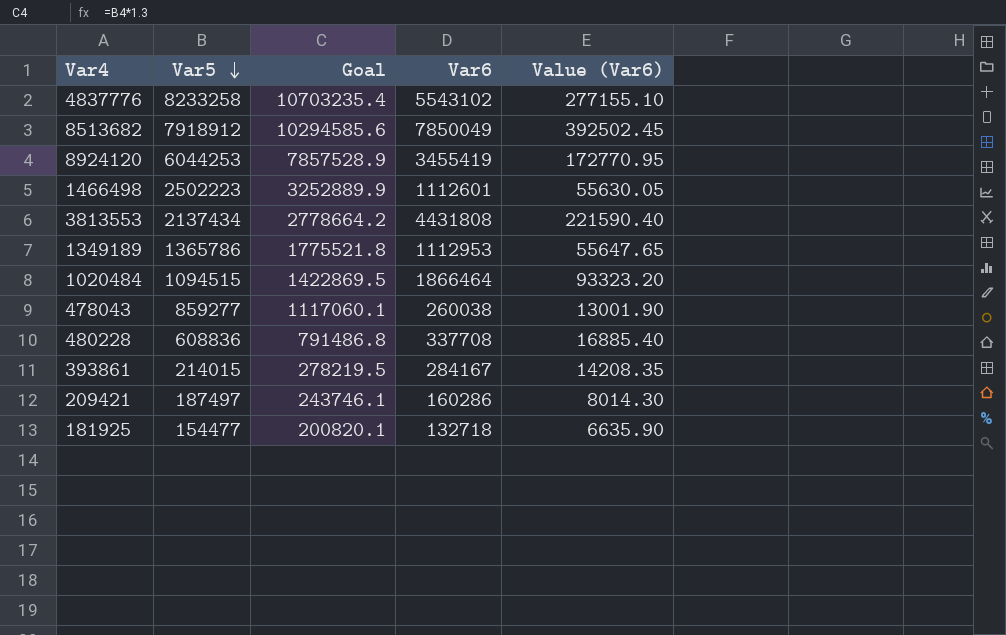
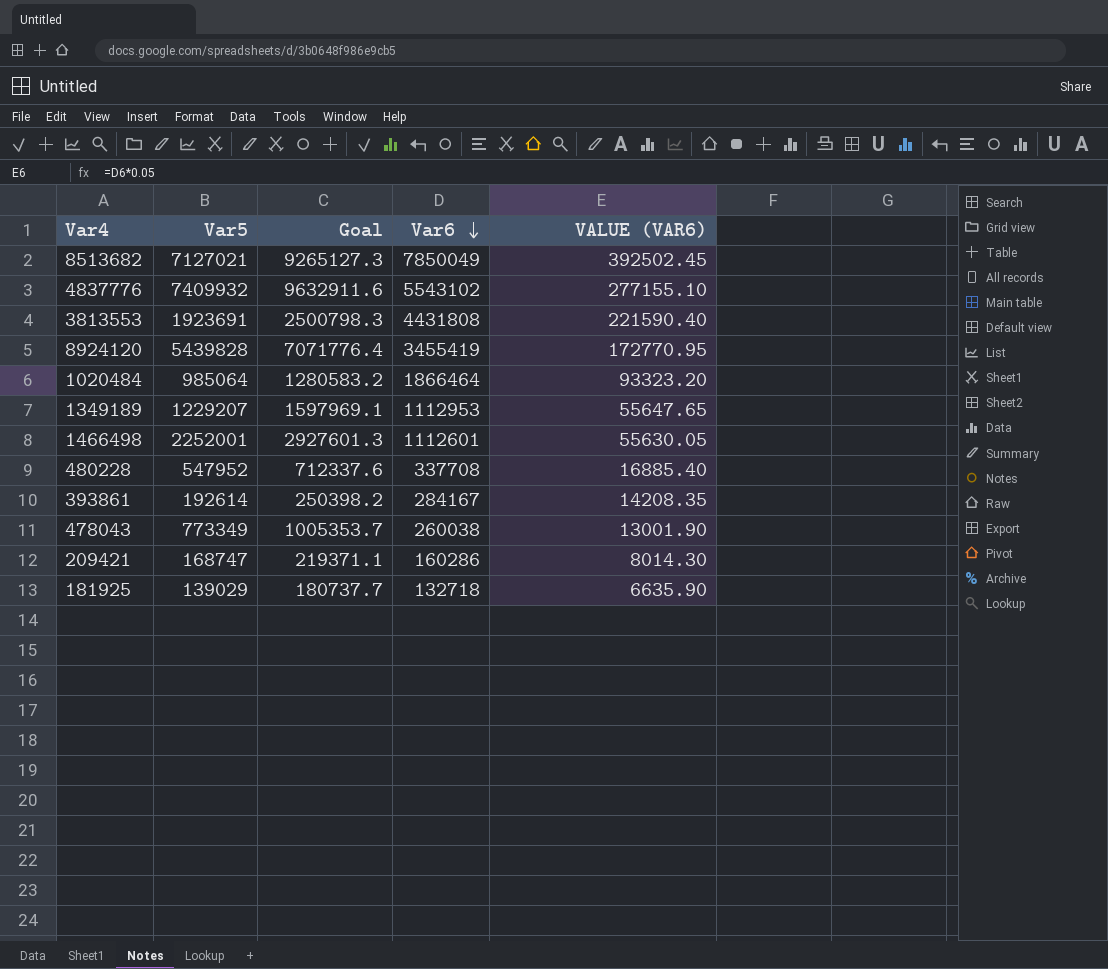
row order: Var5 descending -> Var6 descending
column name: Value (Var6) -> VALUE (VAR6)
8513682 | Var5: 7918912 -> 7127021
8513682 | Goal: 10294585.6 -> 9265127.3
4837776 | Var5: 8233258 -> 7409932
4837776 | Goal: 10703235.4 -> 9632911.6
3813553 | Var5: 2137434 -> 1923691
3813553 | Goal: 2778664.2 -> 2500798.3
8924120 | Var5: 6044253 -> 5439828
8924120 | Goal: 7857528.9 -> 7071776.4
1020484 | Var5: 1094515 -> 985064
1020484 | Goal: 1422869.5 -> 1280583.2
1349189 | Var5: 1365786 -> 1229207
1349189 | Goal: 1775521.8 -> 1597969.1
1466498 | Var5: 2502223 -> 2252001
1466498 | Goal: 3252889.9 -> 2927601.3
480228 | Var5: 608836 -> 547952
480228 | Goal: 791486.8 -> 712337.6
393861 | Var5: 214015 -> 192614
393861 | Goal: 278219.5 -> 250398.2
478043 | Var5: 859277 -> 773349
478043 | Goal: 1117060.1 -> 1005353.7
209421 | Var5: 187497 -> 168747
209421 | Goal: 243746.1 -> 219371.1
181925 | Var5: 154477 -> 139029
181925 | Goal: 200820.1 -> 180737.7

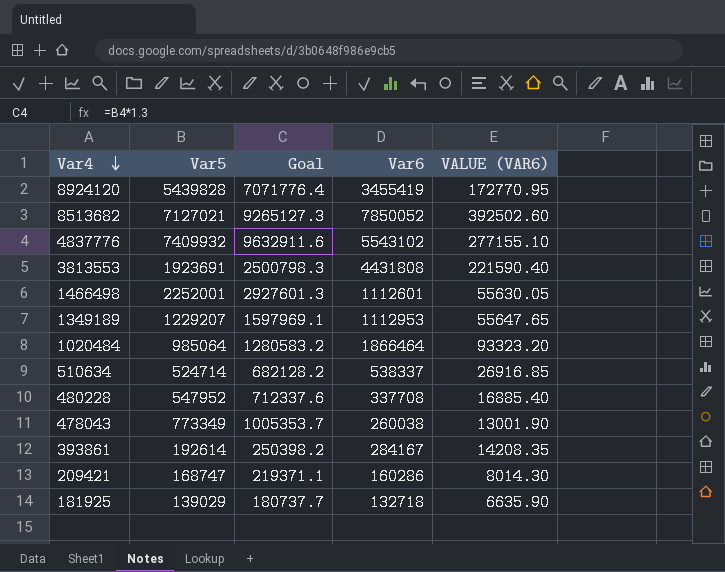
row order: Var6 descending -> Var4 descending
8513682 | Var6: 7850049 -> 7850052
8513682 | VALUE (VAR6): 392502.45 -> 392502.60
row 510634: none -> 524714 | 682128.2 | 538337 | 26916.85

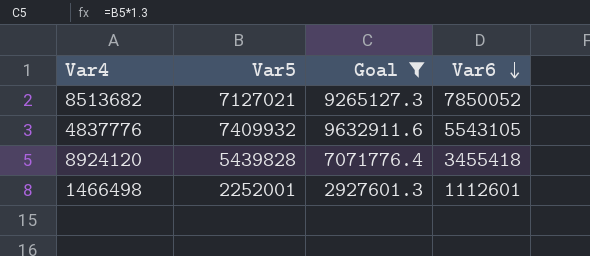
filter: none -> Goal >= 2927601.3
row order: Var4 descending -> Var6 descending
column VALUE (VAR6) | formula: [Var6] * 0.05 -> none
4837776 | Var6: 5543102 -> 5543105
8924120 | Var6: 3455419 -> 3455418

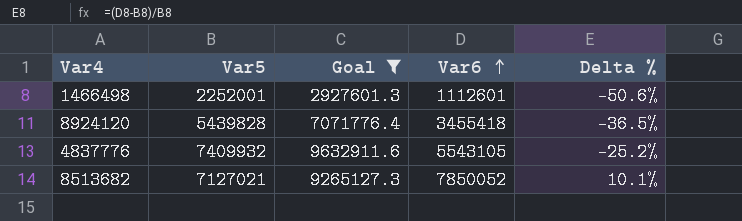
row order: Var6 descending -> Var6 ascending
column Delta % | formula: none -> ([Var6] - [Var5]) / [Var5]

